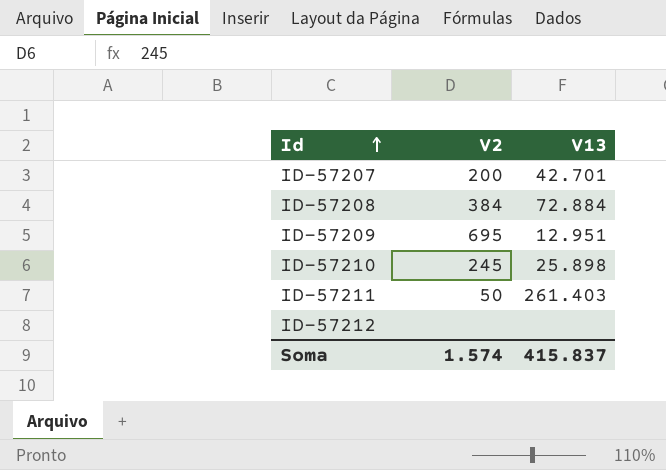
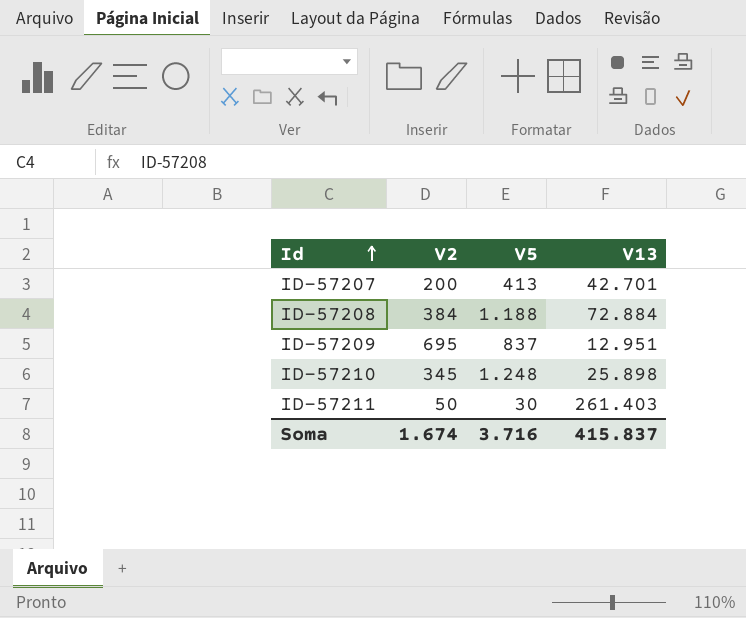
column V5 | position: none -> 3
row ID-57212: none | none -> none
ID-57210 | V2: 245 -> 345
Soma | V2: 1.574 -> 1.674

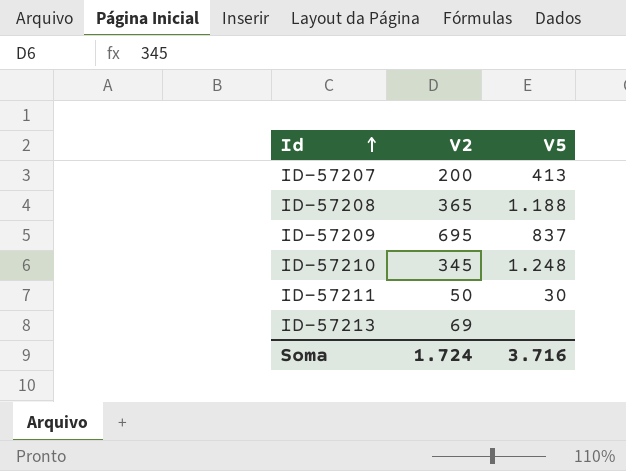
column V13 | position: 4 -> none
ID-57208 | V2: 384 -> 365
row ID-57213: none -> 69 | none
Soma | V2: 1.674 -> 1.724

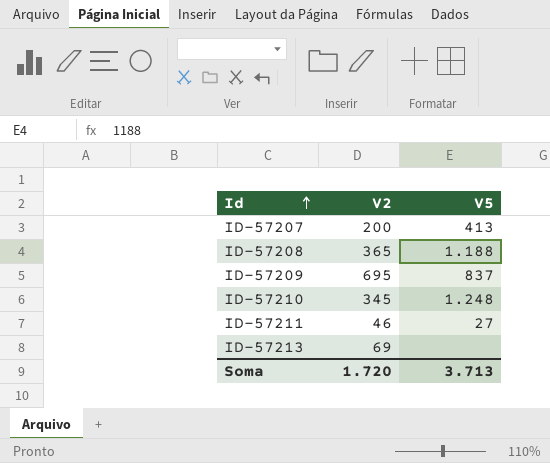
ID-57211 | V2: 50 -> 46
ID-57211 | V5: 30 -> 27
Soma | V2: 1.724 -> 1.720
Soma | V5: 3.716 -> 3.713

